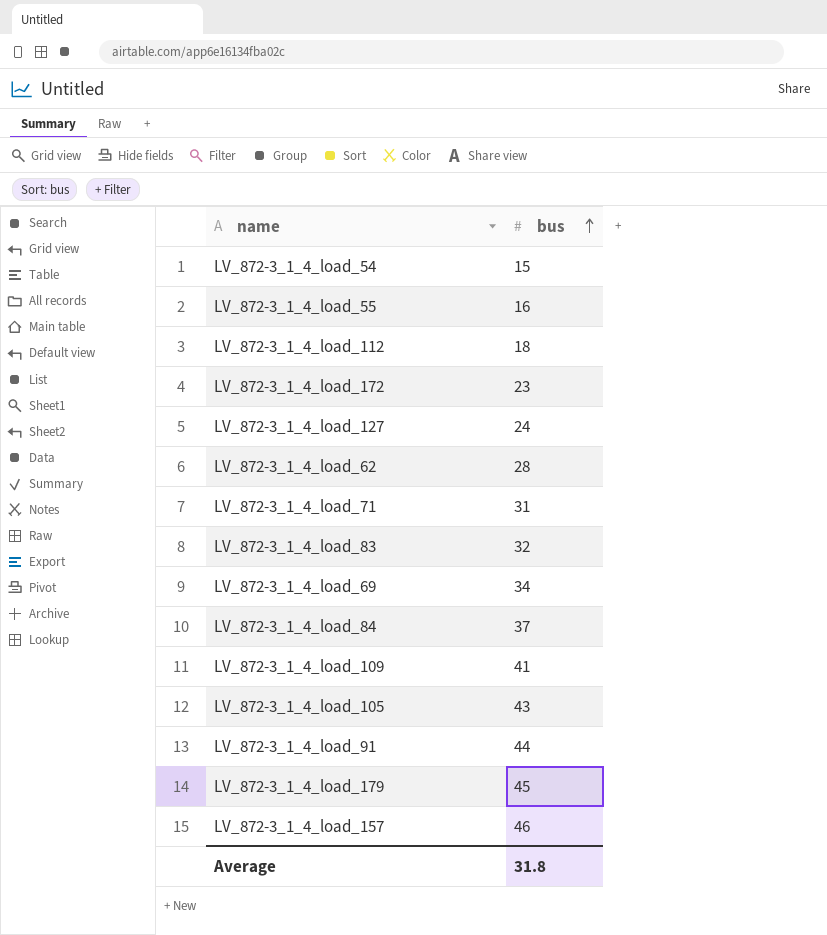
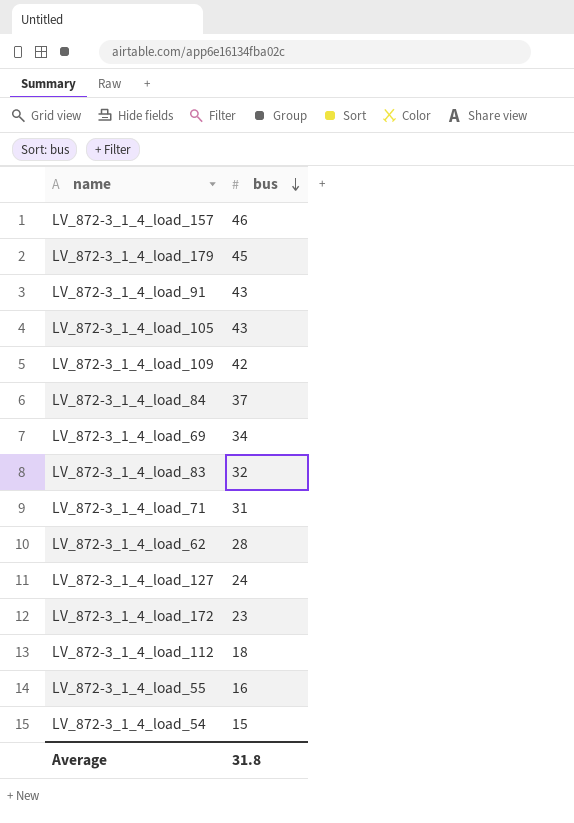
row order: bus ascending -> bus descending
LV_872-3_1_4_load_91 | bus: 44 -> 43
LV_872-3_1_4_load_109 | bus: 41 -> 42

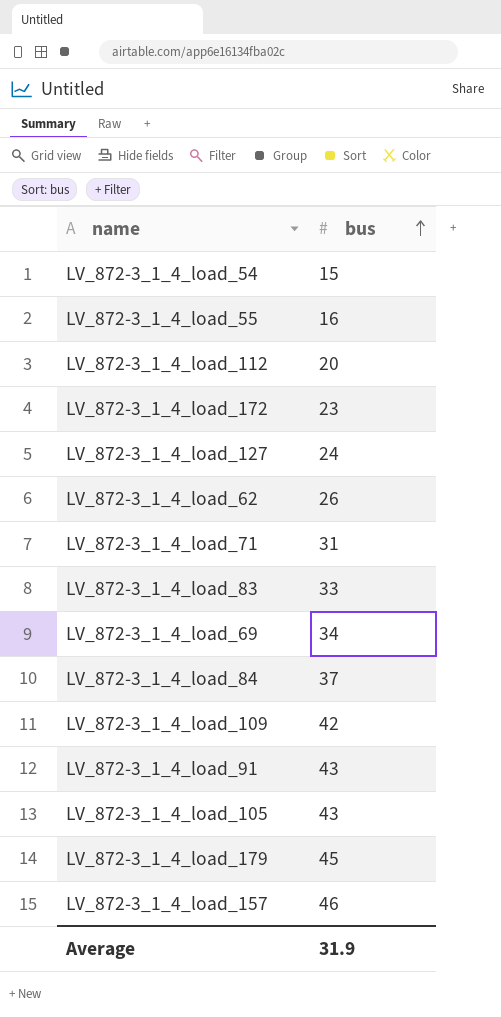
row order: bus descending -> bus ascending
LV_872-3_1_4_load_112 | bus: 18 -> 20
LV_872-3_1_4_load_62 | bus: 28 -> 26
LV_872-3_1_4_load_83 | bus: 32 -> 33
Average | bus: 31.8 -> 31.9

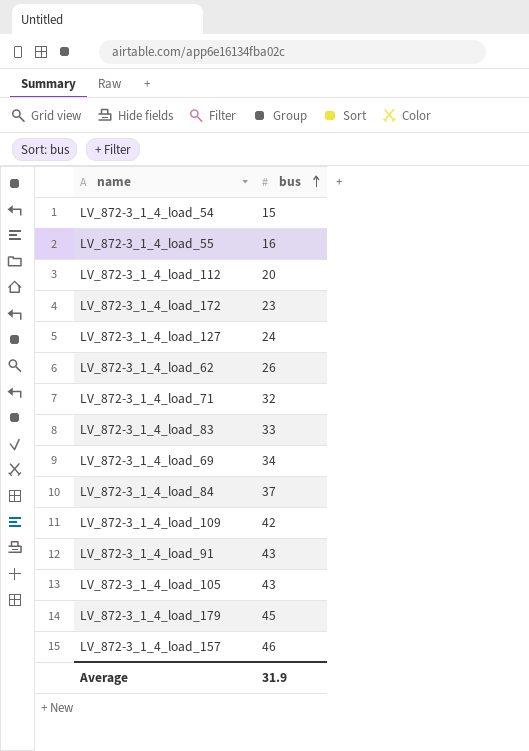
LV_872-3_1_4_load_71 | bus: 31 -> 32

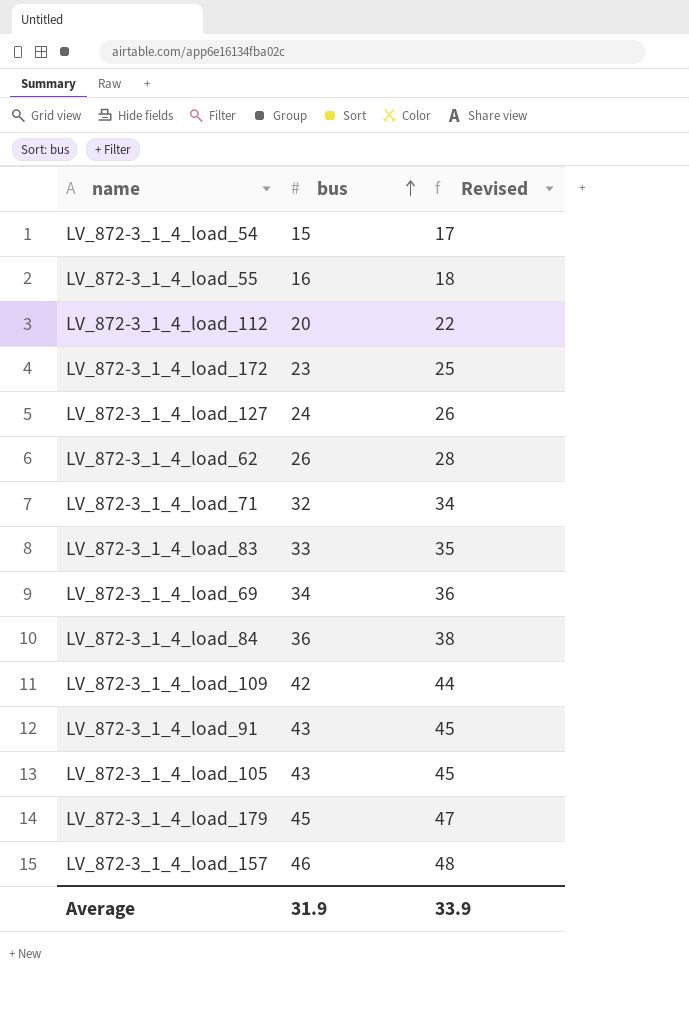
column Revised | formula: none -> [bus] + 2
LV_872-3_1_4_load_84 | bus: 37 -> 36

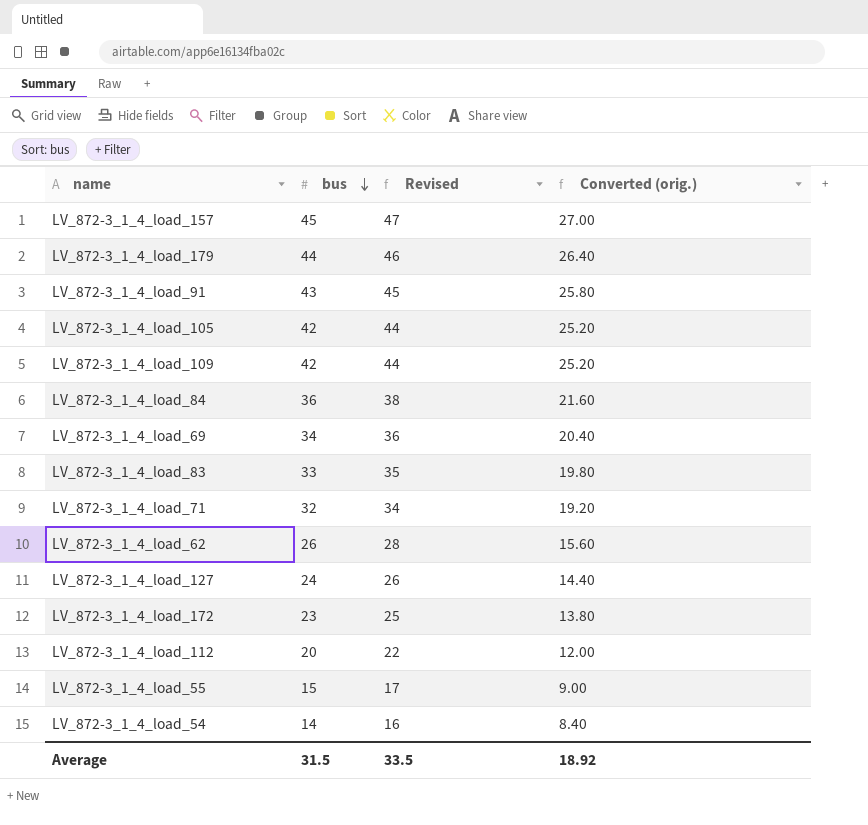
row order: bus ascending -> bus descending
column Converted (orig.) | formula: none -> [bus] * 0.6
LV_872-3_1_4_load_157 | bus: 46 -> 45
LV_872-3_1_4_load_157 | Revised: 48 -> 47
LV_872-3_1_4_load_179 | bus: 45 -> 44
LV_872-3_1_4_load_179 | Revised: 47 -> 46
LV_872-3_1_4_load_105 | bus: 43 -> 42
LV_872-3_1_4_load_105 | Revised: 45 -> 44
LV_872-3_1_4_load_55 | bus: 16 -> 15
LV_872-3_1_4_load_55 | Revised: 18 -> 17
LV_872-3_1_4_load_54 | bus: 15 -> 14
LV_872-3_1_4_load_54 | Revised: 17 -> 16
Average | bus: 31.9 -> 31.5
Average | Revised: 33.9 -> 33.5

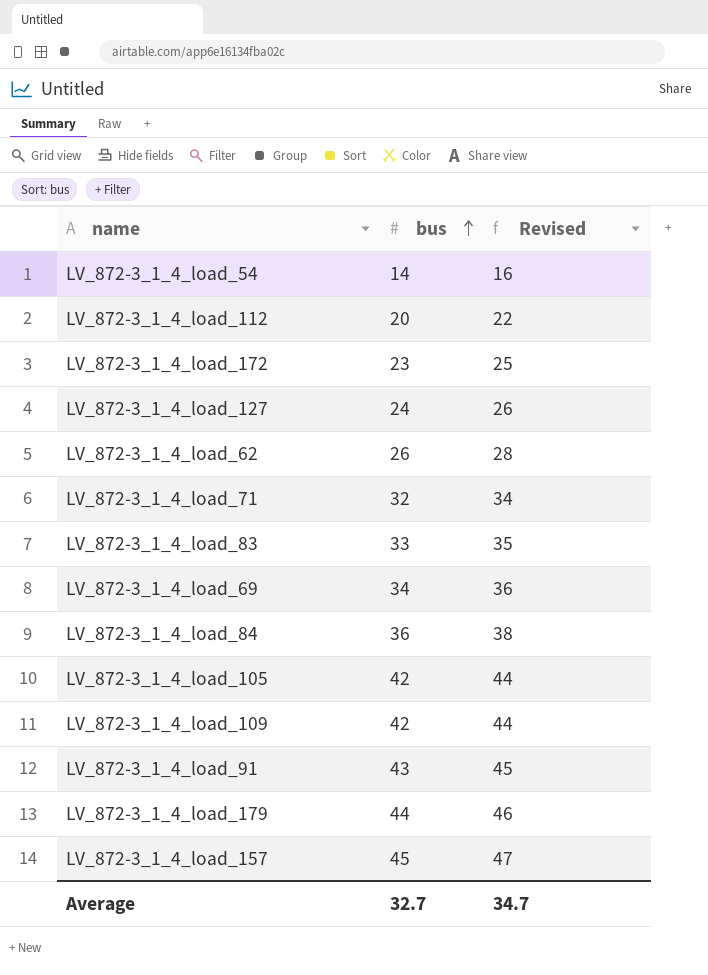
row order: bus descending -> bus ascending
column Converted (orig.) | formula: [bus] * 0.6 -> none
row LV_872-3_1_4_load_55: 15 | 17 | 9.00 -> none
Average | bus: 31.5 -> 32.7
Average | Revised: 33.5 -> 34.7

